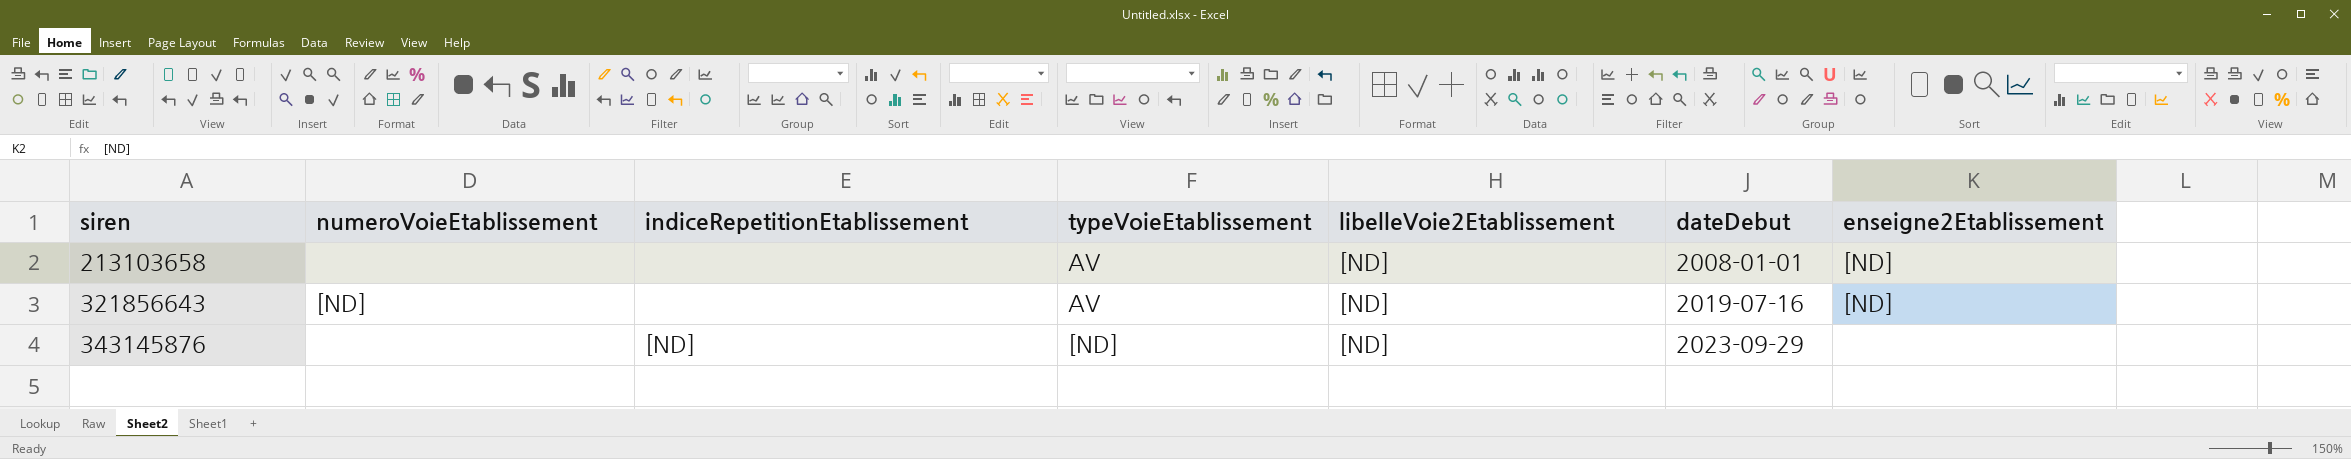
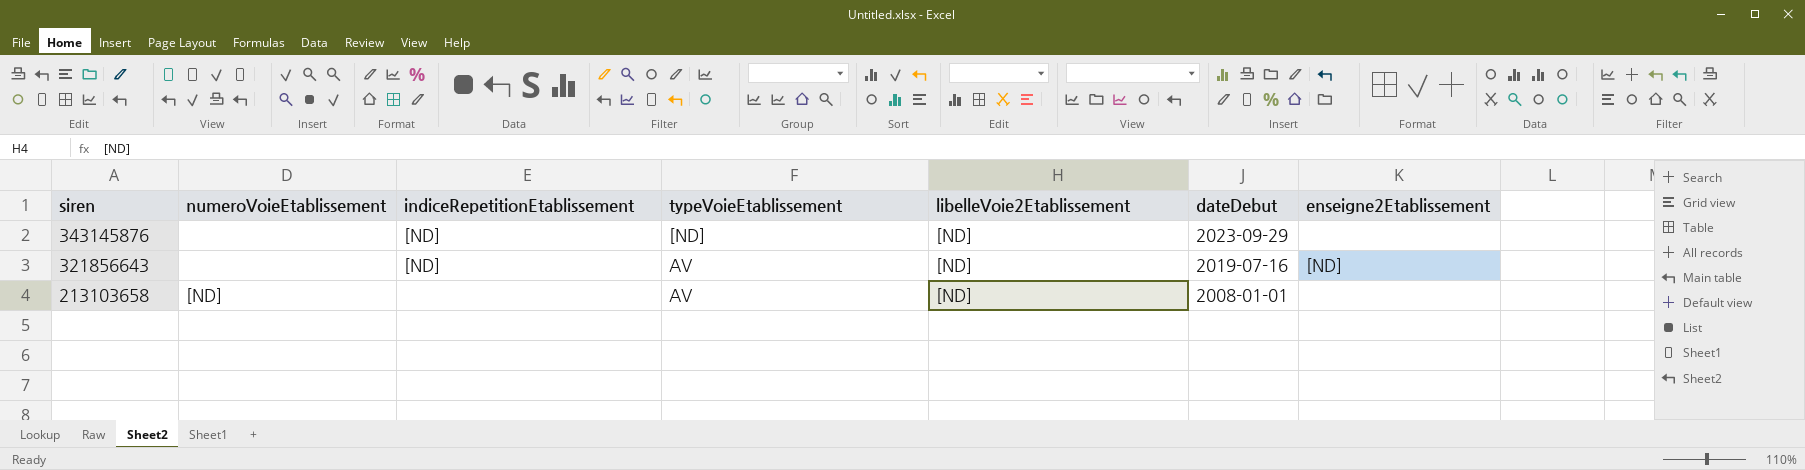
row order: siren ascending -> siren descending
321856643 | numeroVoieEtablissement: [ND] -> none
321856643 | indiceRepetitionEtablissement: none -> [ND]
213103658 | numeroVoieEtablissement: none -> [ND]
213103658 | enseigne2Etablissement: [ND] -> none

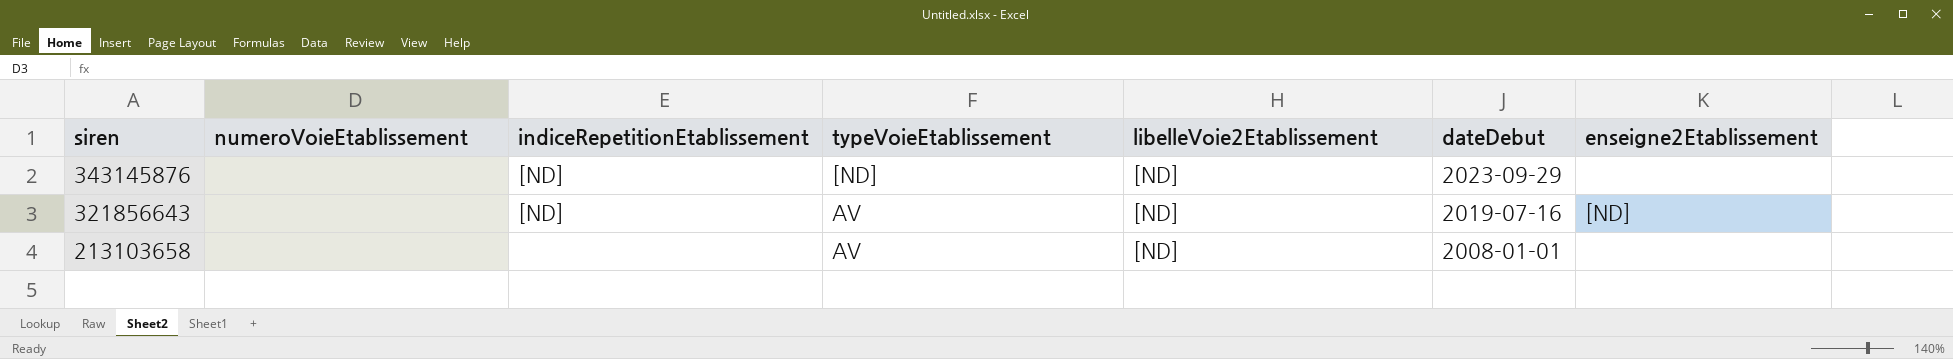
213103658 | numeroVoieEtablissement: [ND] -> none

